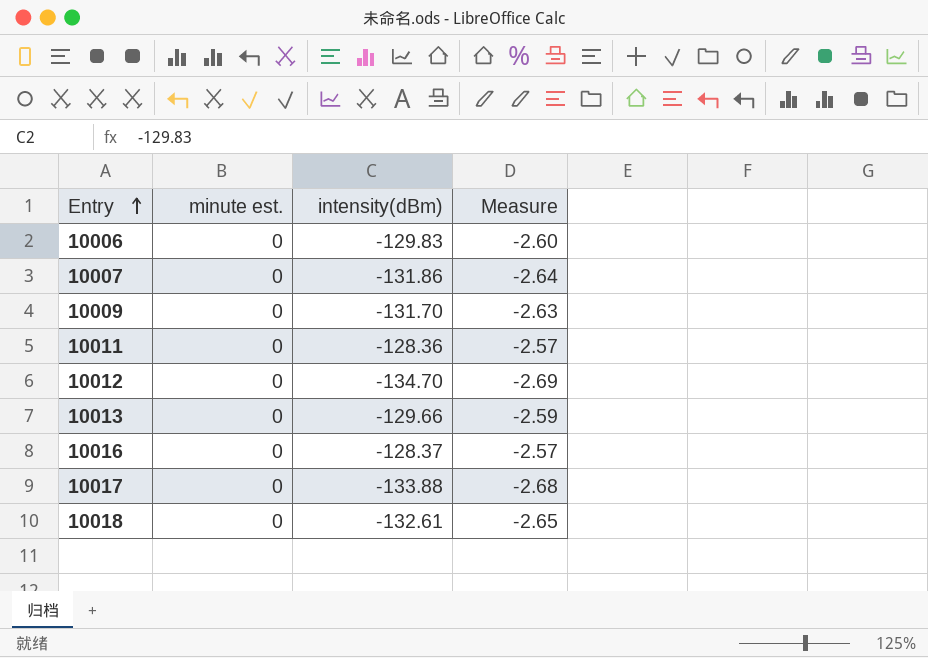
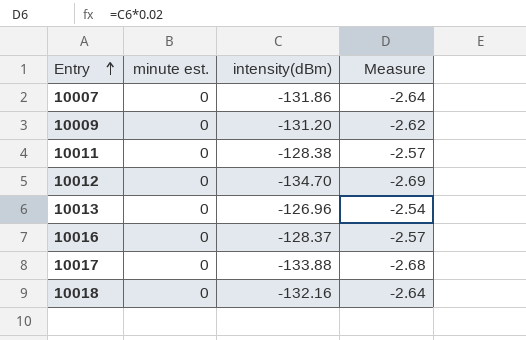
row 10006: 0 | -129.83 | -2.60 -> none
10009 | intensity(dBm): -131.70 -> -131.20
10009 | Measure: -2.63 -> -2.62
10011 | intensity(dBm): -128.36 -> -128.38
10013 | intensity(dBm): -129.66 -> -126.96
10013 | Measure: -2.59 -> -2.54
10018 | intensity(dBm): -132.61 -> -132.16
10018 | Measure: -2.65 -> -2.64

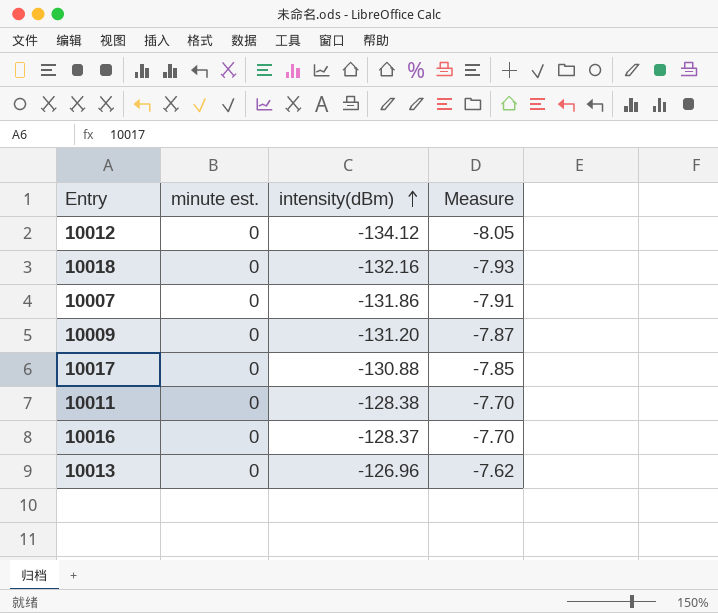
row order: Entry ascending -> intensity(dBm) ascending
column Measure | formula: [intensity(dBm)] * 0.02 -> [intensity(dBm)] * 0.06
10012 | intensity(dBm): -134.70 -> -134.12
10017 | intensity(dBm): -133.88 -> -130.88

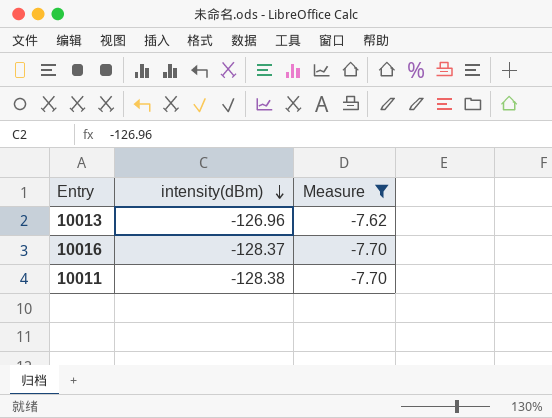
filter: none -> Measure >= -7.70
row order: intensity(dBm) ascending -> intensity(dBm) descending
column minute est. | position: 2 -> none

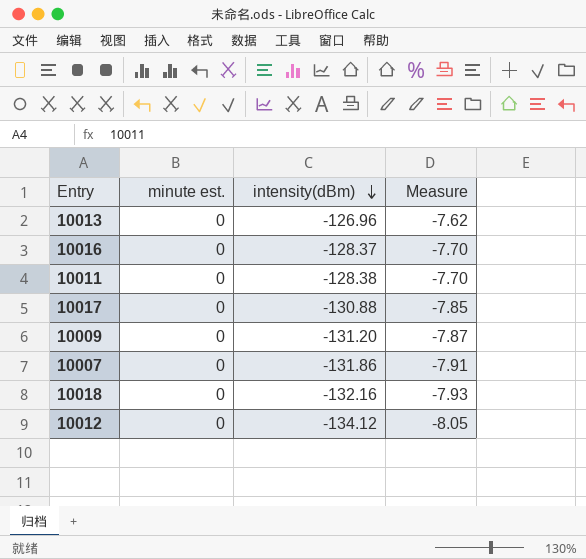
filter: Measure >= -7.70 -> none
column minute est. | position: none -> 2

